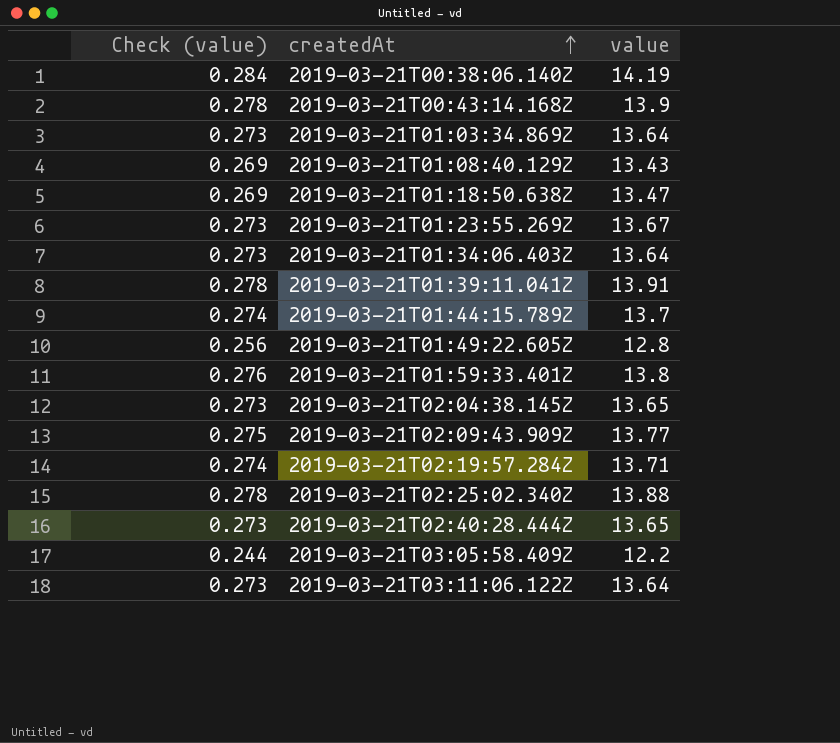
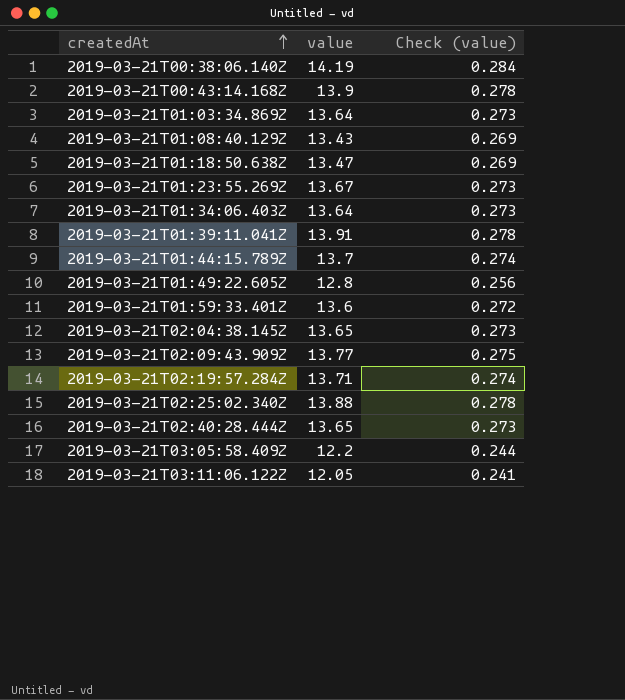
column Check (value) | position: 1 -> 3
2019-03-21T01:59:33.401Z | value: 13.8 -> 13.6
2019-03-21T01:59:33.401Z | Check (value): 0.276 -> 0.272
2019-03-21T03:11:06.122Z | value: 13.64 -> 12.05
2019-03-21T03:11:06.122Z | Check (value): 0.273 -> 0.241

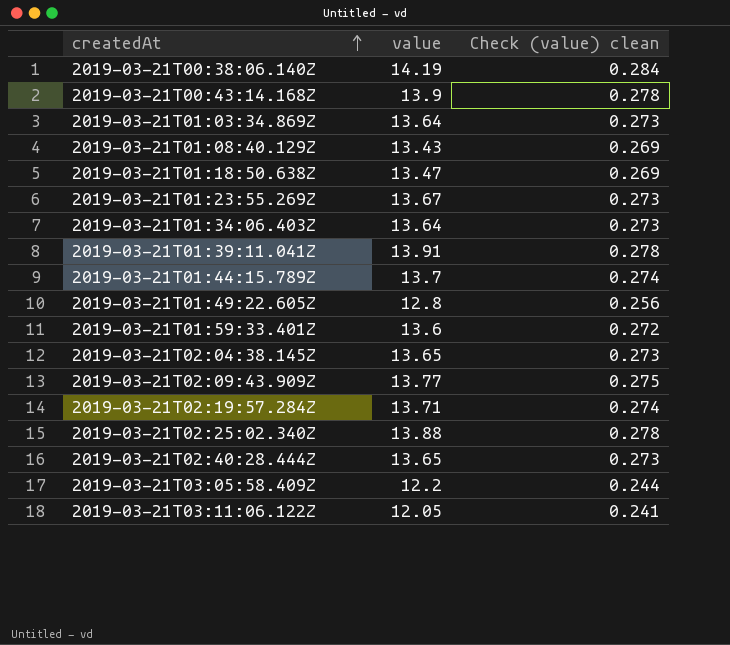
column name: Check (value) -> Check (value) clean

